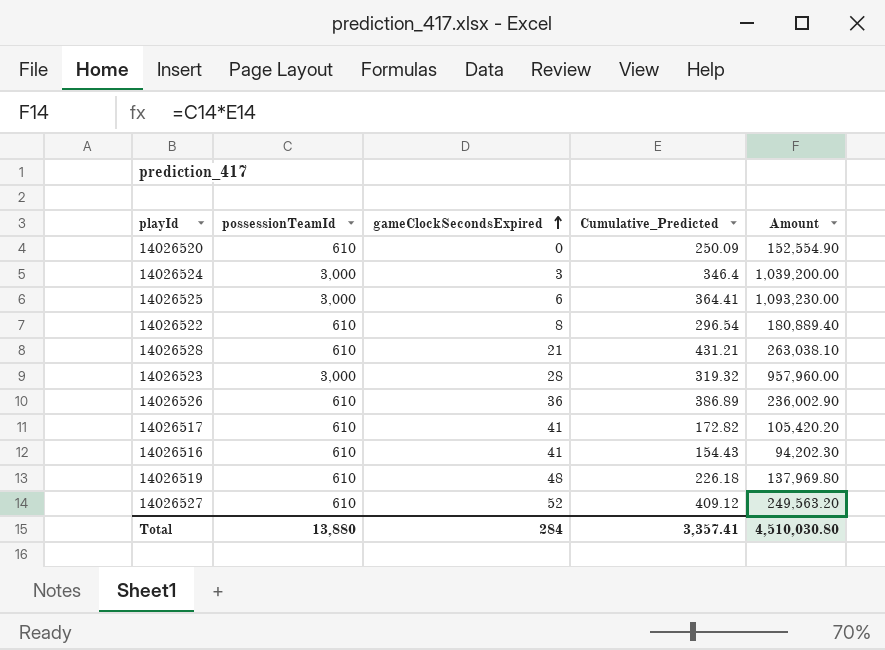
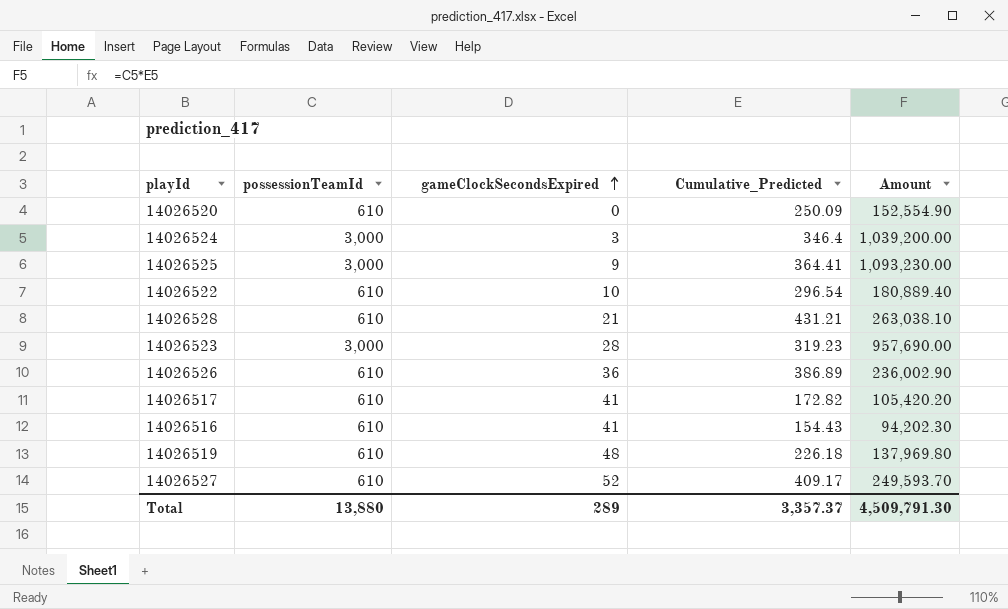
14026525 | gameClockSecondsExpired: 6 -> 9
14026522 | gameClockSecondsExpired: 8 -> 10
14026523 | Cumulative_Predicted: 319.32 -> 319.23
14026523 | Amount: 957,960.00 -> 957,690.00
14026527 | Cumulative_Predicted: 409.12 -> 409.17
14026527 | Amount: 249,563.20 -> 249,593.70
Total | gameClockSecondsExpired: 284 -> 289
Total | Cumulative_Predicted: 3,357.41 -> 3,357.37
Total | Amount: 4,510,030.80 -> 4,509,791.30

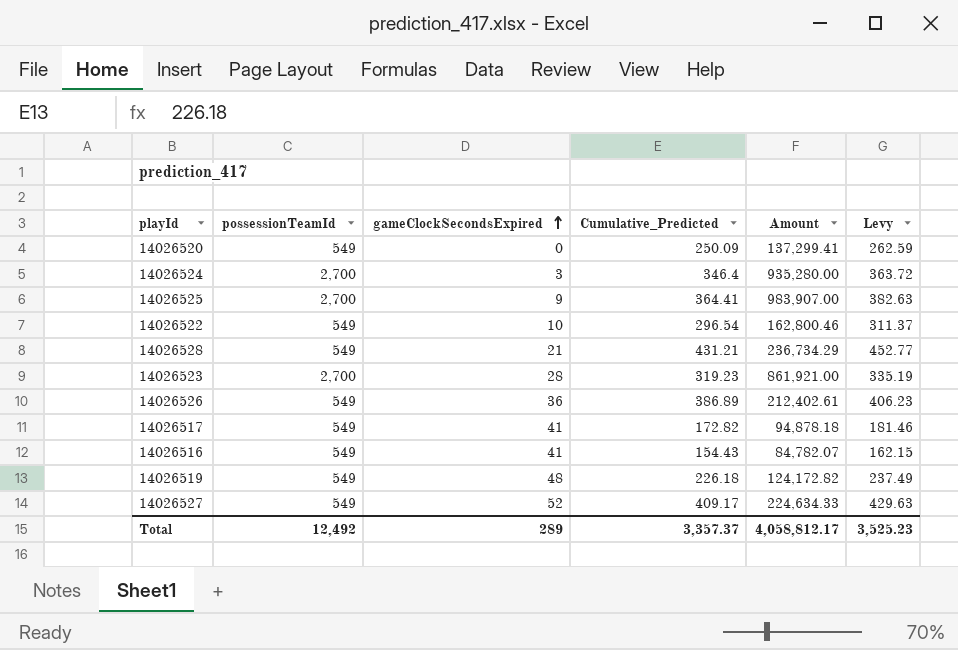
column Levy | formula: none -> [Cumulative_Predicted] * 1.05
14026520 | possessionTeamId: 610 -> 549
14026520 | Amount: 152,554.90 -> 137,299.41
14026524 | possessionTeamId: 3,000 -> 2,700
14026524 | Amount: 1,039,200.00 -> 935,280.00
14026525 | possessionTeamId: 3,000 -> 2,700
14026525 | Amount: 1,093,230.00 -> 983,907.00
14026522 | possessionTeamId: 610 -> 549
14026522 | Amount: 180,889.40 -> 162,800.46
14026528 | possessionTeamId: 610 -> 549
14026528 | Amount: 263,038.10 -> 236,734.29
14026523 | possessionTeamId: 3,000 -> 2,700
14026523 | Amount: 957,690.00 -> 861,921.00
14026526 | possessionTeamId: 610 -> 549
14026526 | Amount: 236,002.90 -> 212,402.61
14026517 | possessionTeamId: 610 -> 549
14026517 | Amount: 105,420.20 -> 94,878.18
14026516 | possessionTeamId: 610 -> 549
14026516 | Amount: 94,202.30 -> 84,782.07
14026519 | possessionTeamId: 610 -> 549
14026519 | Amount: 137,969.80 -> 124,172.82
14026527 | possessionTeamId: 610 -> 549
14026527 | Amount: 249,593.70 -> 224,634.33
Total | possessionTeamId: 13,880 -> 12,492
Total | Amount: 4,509,791.30 -> 4,058,812.17

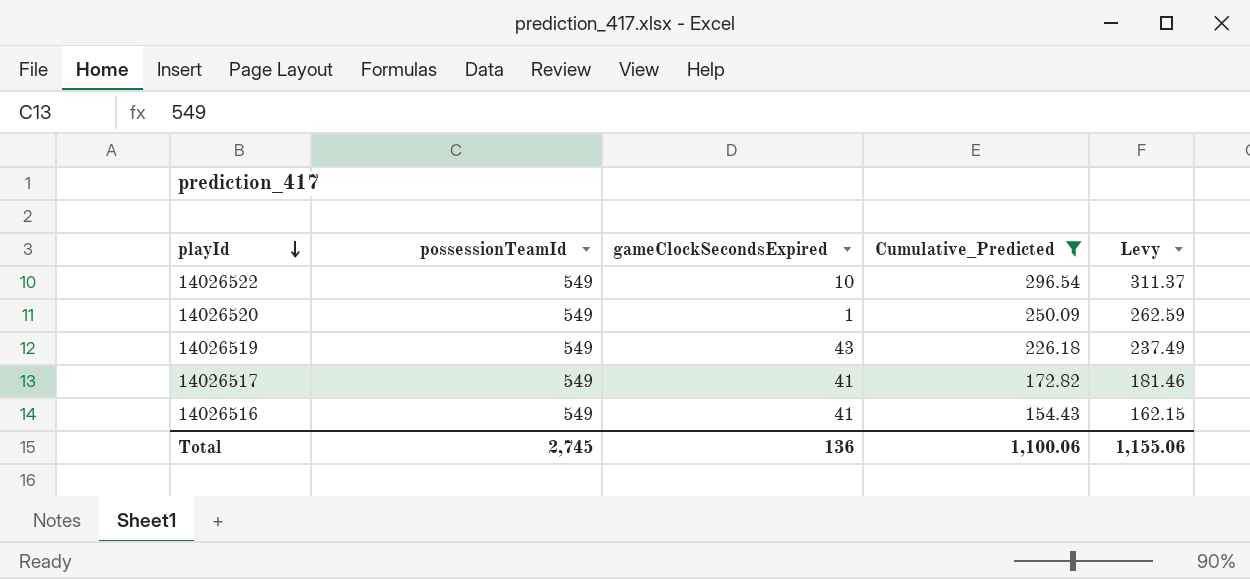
filter: none -> Cumulative_Predicted <= 296.54
row order: gameClockSecondsExpired ascending -> playId descending
column Amount | formula: [possessionTeamId] * [Cumulative_Predicted] -> none
14026520 | gameClockSecondsExpired: 0 -> 1
14026519 | gameClockSecondsExpired: 48 -> 43
Total | possessionTeamId: 12,492 -> 2,745
Total | gameClockSecondsExpired: 289 -> 136
Total | Cumulative_Predicted: 3,357.37 -> 1,100.06
Total | Levy: 3,525.23 -> 1,155.06

